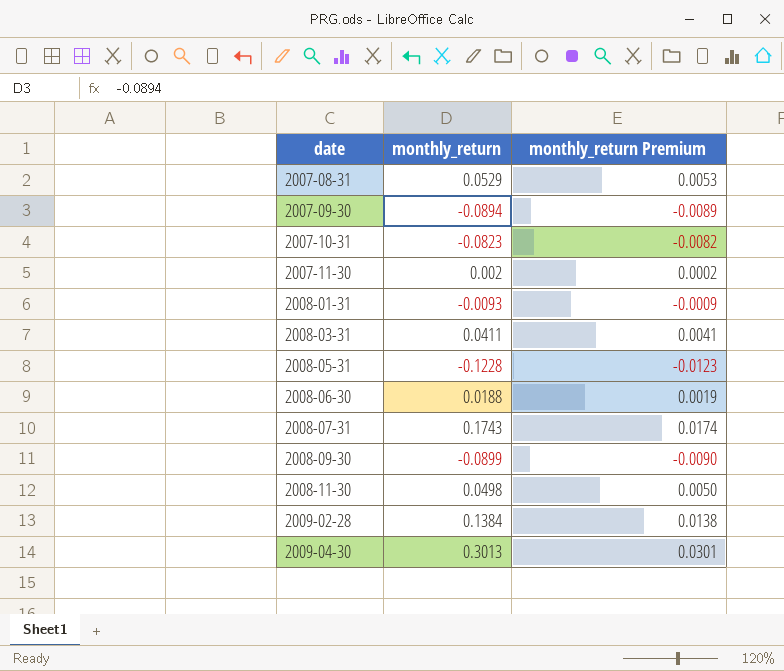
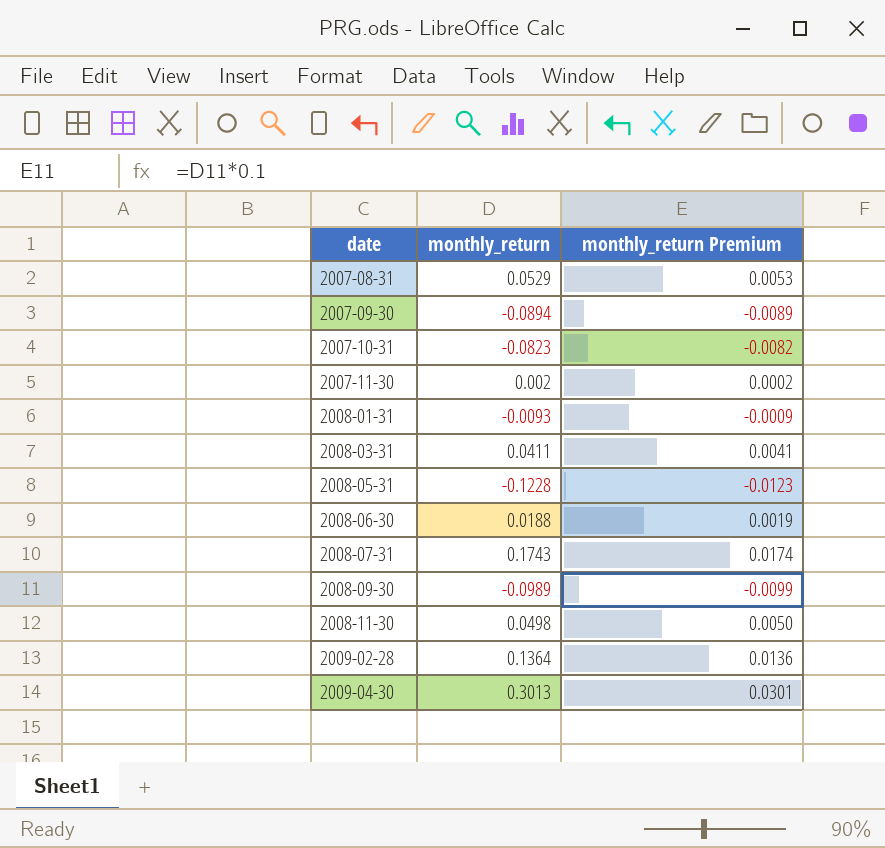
2008-09-30 | monthly_return: -0.0899 -> -0.0989
2008-09-30 | monthly_return Premium: -0.0090 -> -0.0099
2009-02-28 | monthly_return: 0.1384 -> 0.1364
2009-02-28 | monthly_return Premium: 0.0138 -> 0.0136

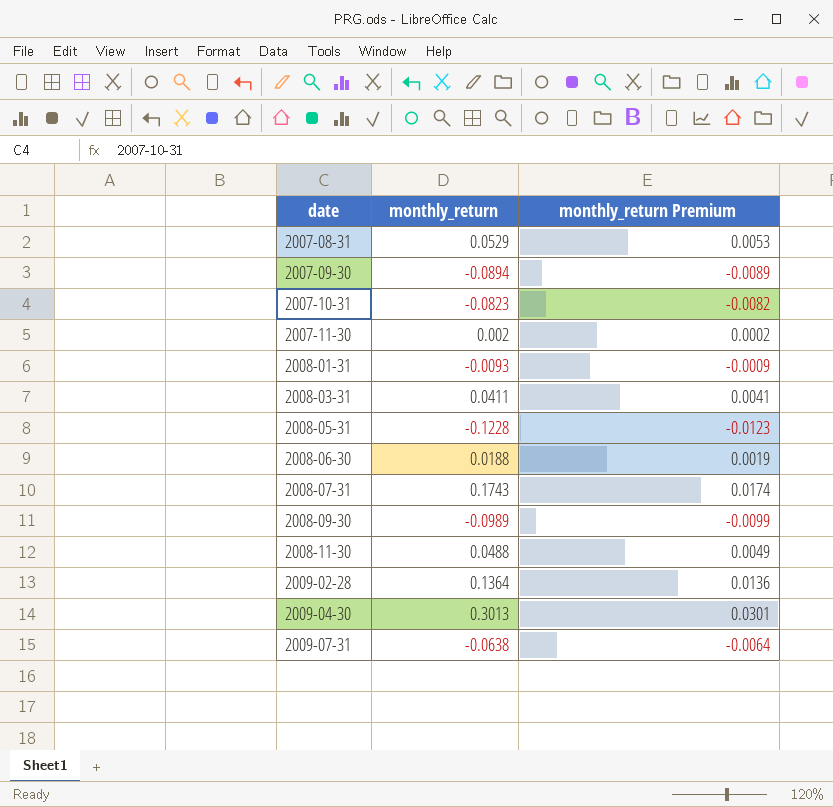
2008-11-30 | monthly_return: 0.0498 -> 0.0488
2008-11-30 | monthly_return Premium: 0.0050 -> 0.0049
row 2009-07-31: none -> -0.0638 | -0.0064

